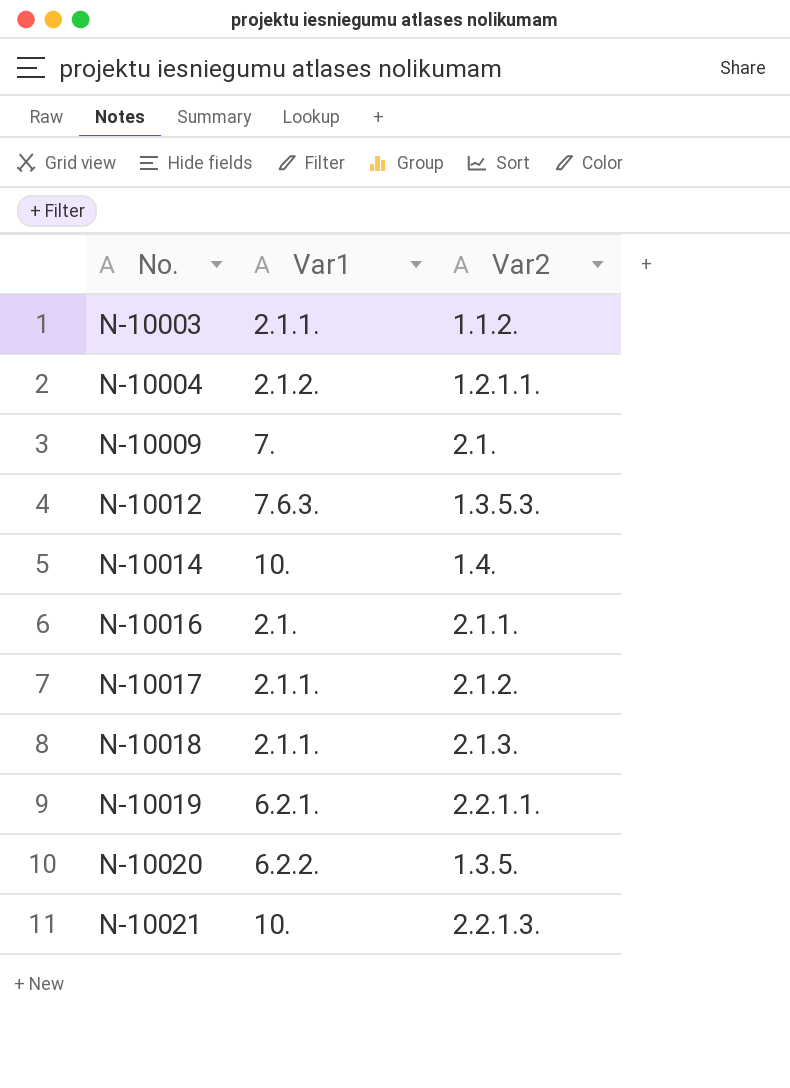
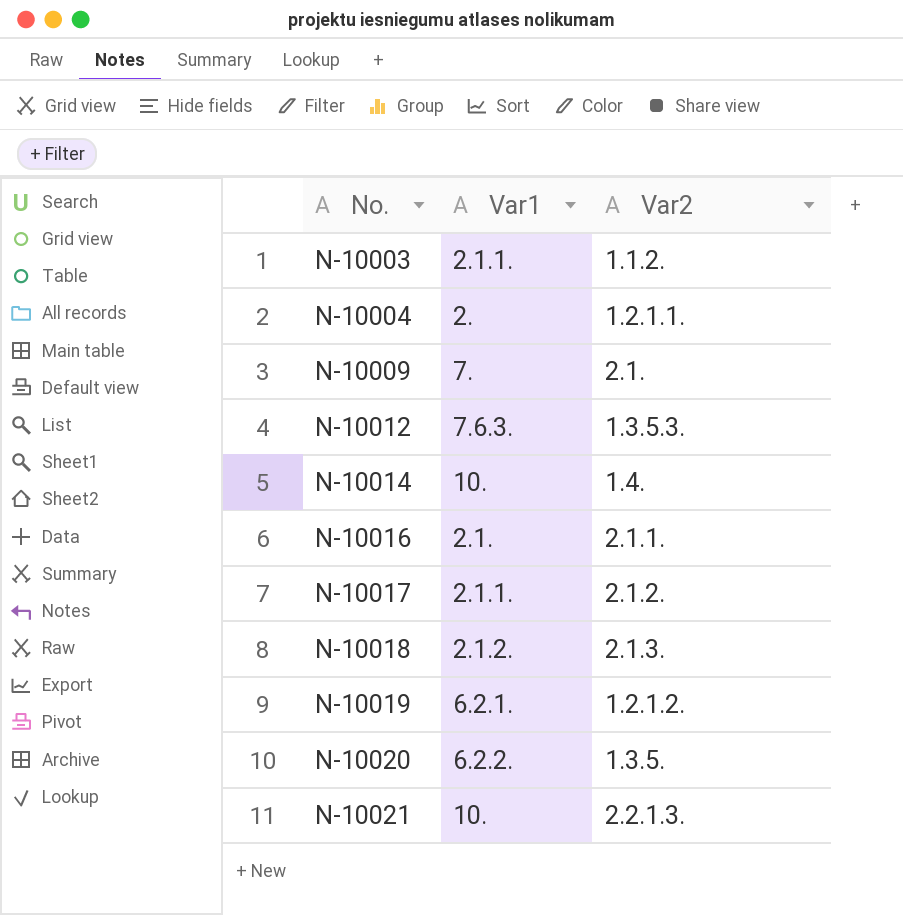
N-10004 | Var1: 2.1.2. -> 2.
N-10018 | Var1: 2.1.1. -> 2.1.2.
N-10019 | Var2: 2.2.1.1. -> 1.2.1.2.

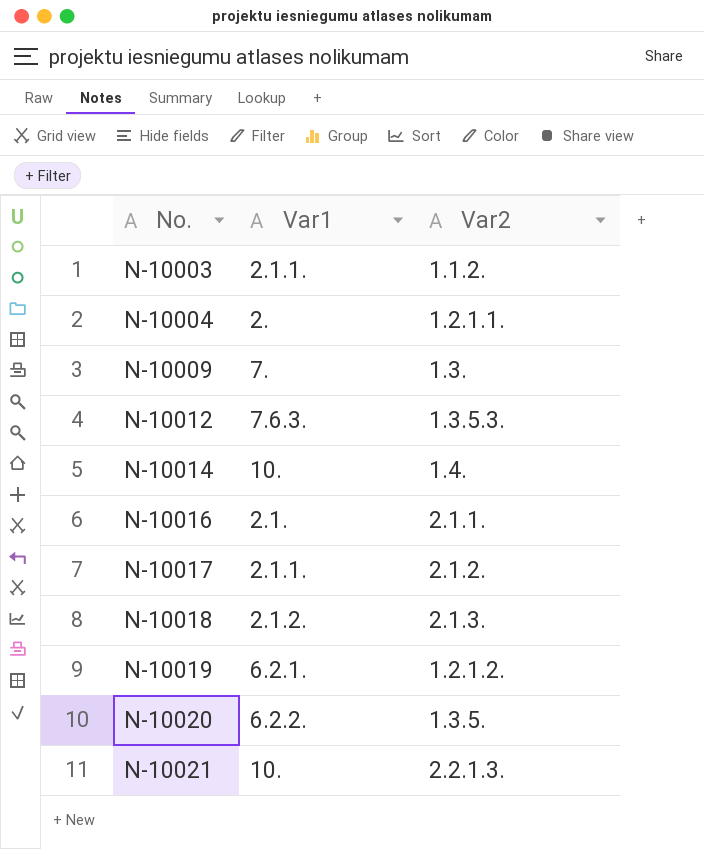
N-10009 | Var2: 2.1. -> 1.3.

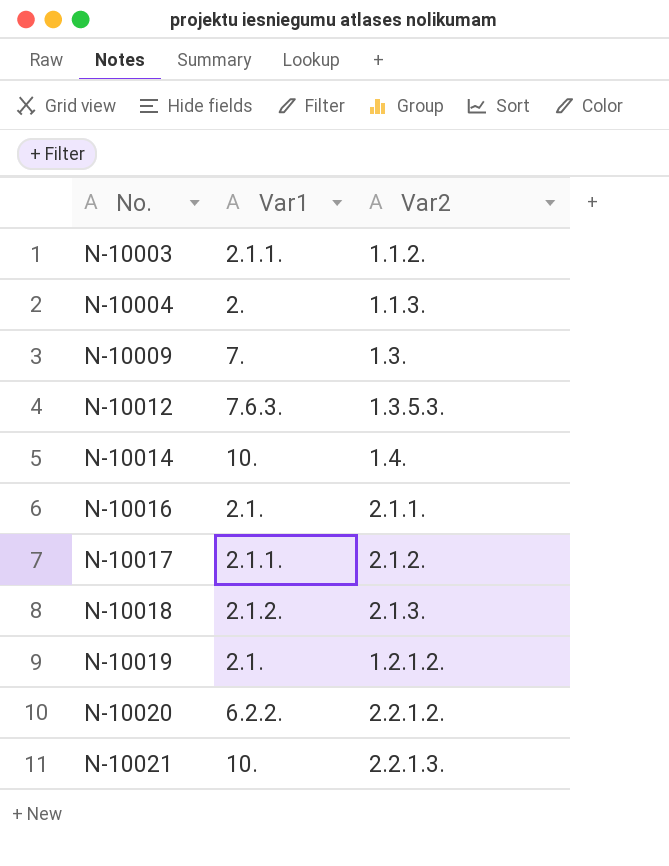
N-10004 | Var2: 1.2.1.1. -> 1.1.3.
N-10019 | Var1: 6.2.1. -> 2.1.
N-10020 | Var2: 1.3.5. -> 2.2.1.2.

